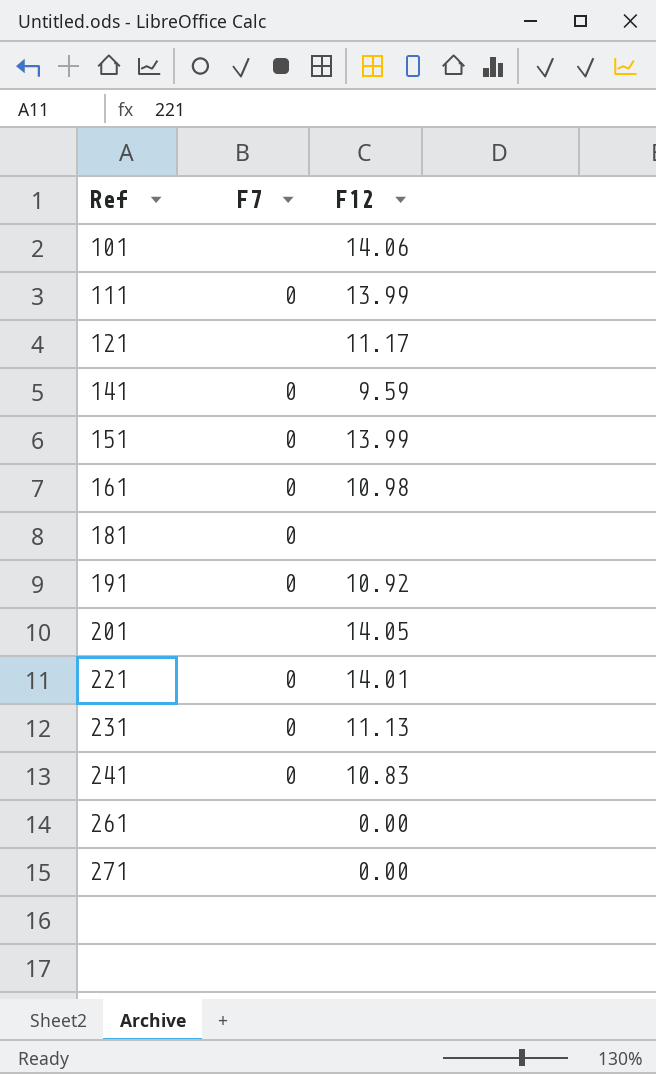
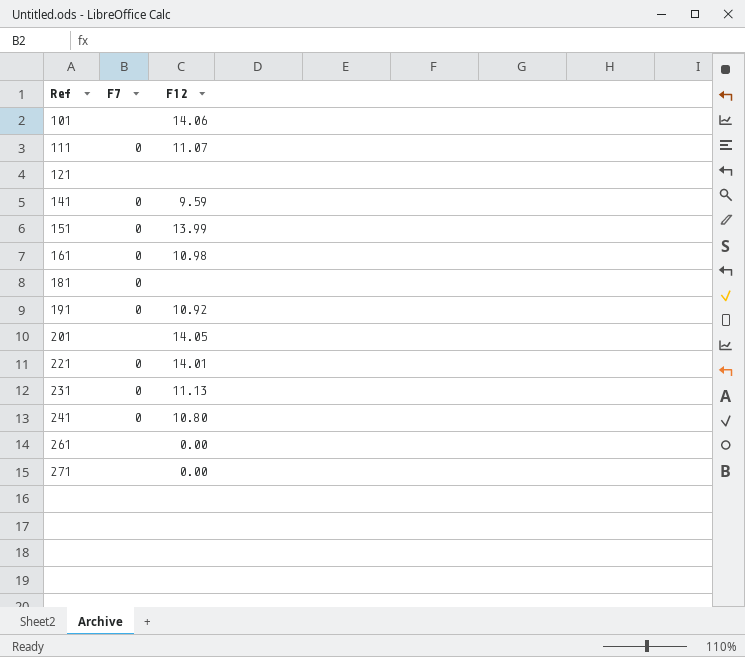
111 | F12: 13.99 -> 11.07
121 | F12: 11.17 -> none
241 | F12: 10.83 -> 10.80

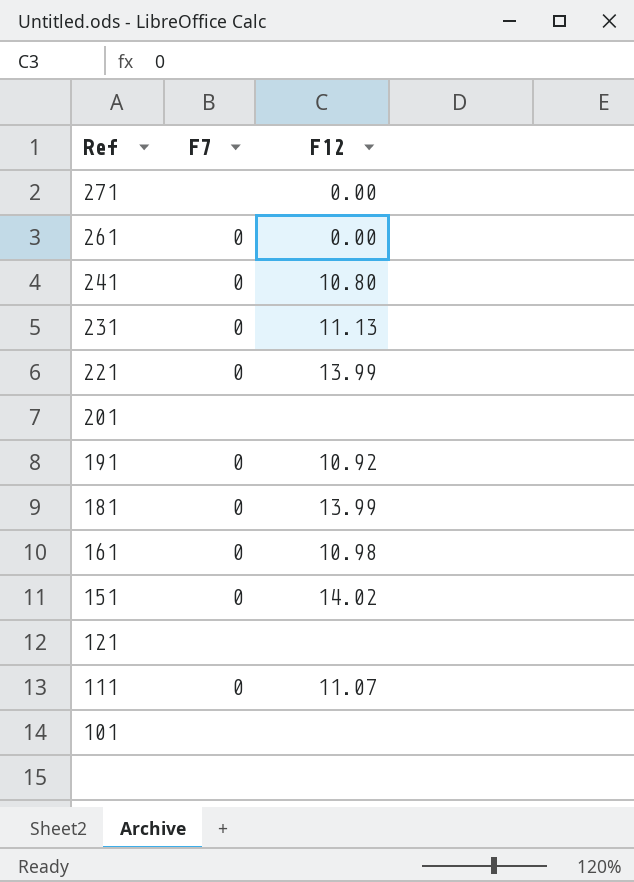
row order: Ref ascending -> Ref descending
row 141: 0 | 9.59 -> none
261 | F7: none -> 0
221 | F12: 14.01 -> 13.99
201 | F12: 14.05 -> none
181 | F12: none -> 13.99
151 | F12: 13.99 -> 14.02
101 | F12: 14.06 -> none

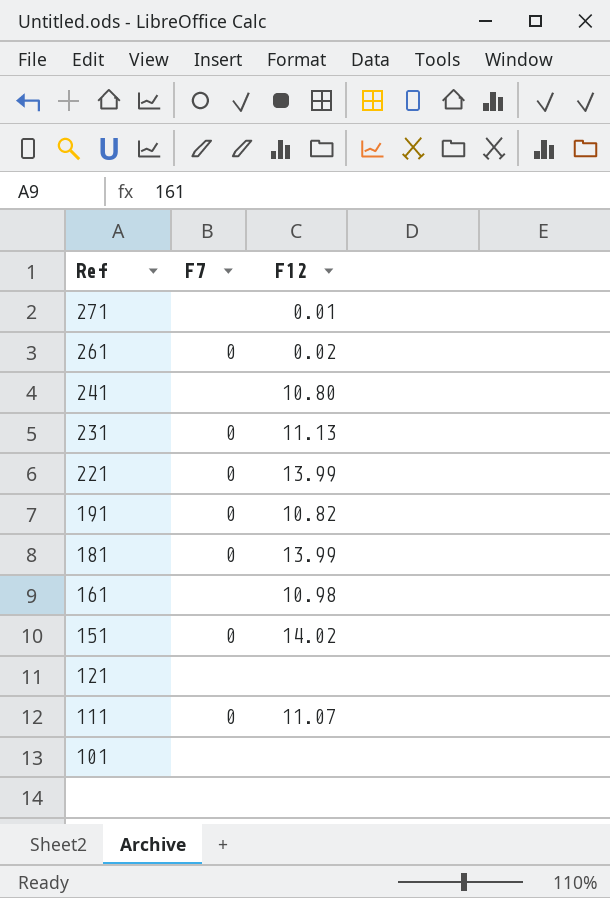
row 201: none | none -> none
271 | F12: 0.00 -> 0.01
261 | F12: 0.00 -> 0.02
241 | F7: 0 -> none
191 | F12: 10.92 -> 10.82
161 | F7: 0 -> none

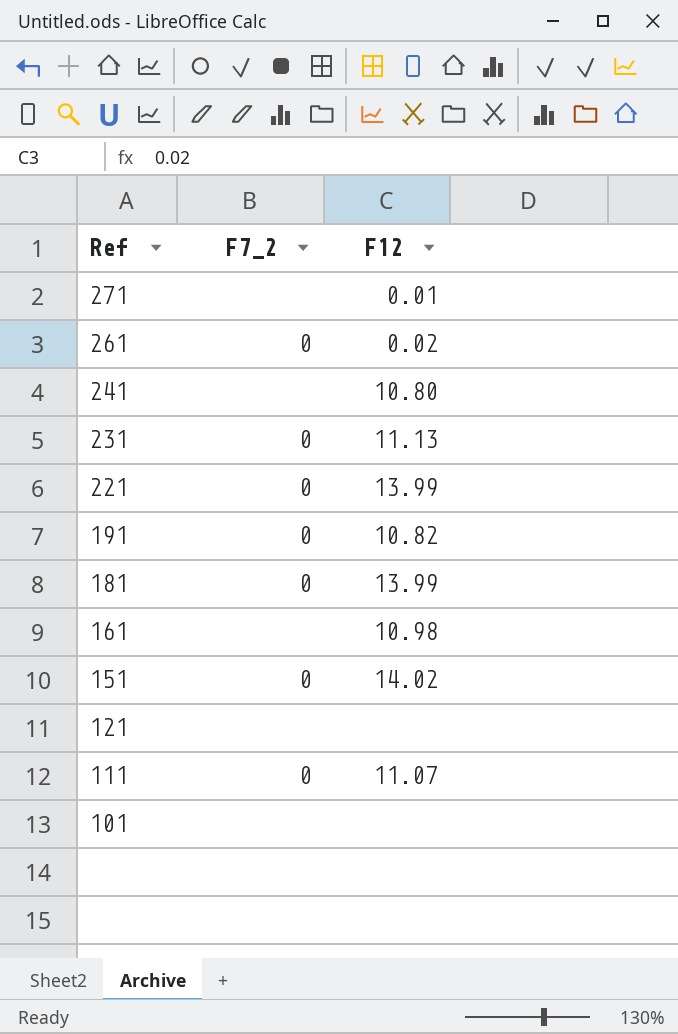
column name: F7 -> F7_2

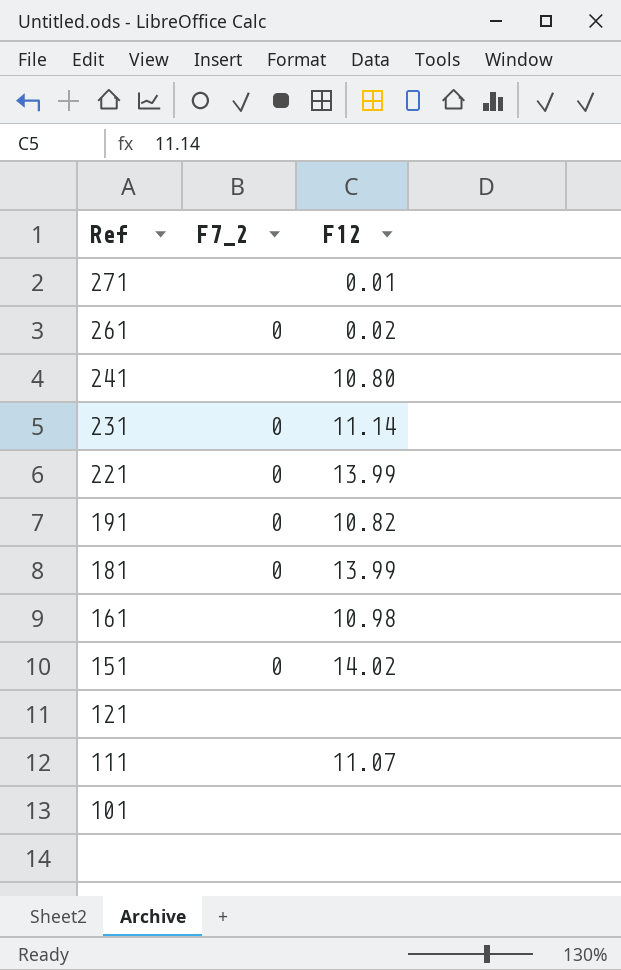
231 | F12: 11.13 -> 11.14
111 | F7_2: 0 -> none

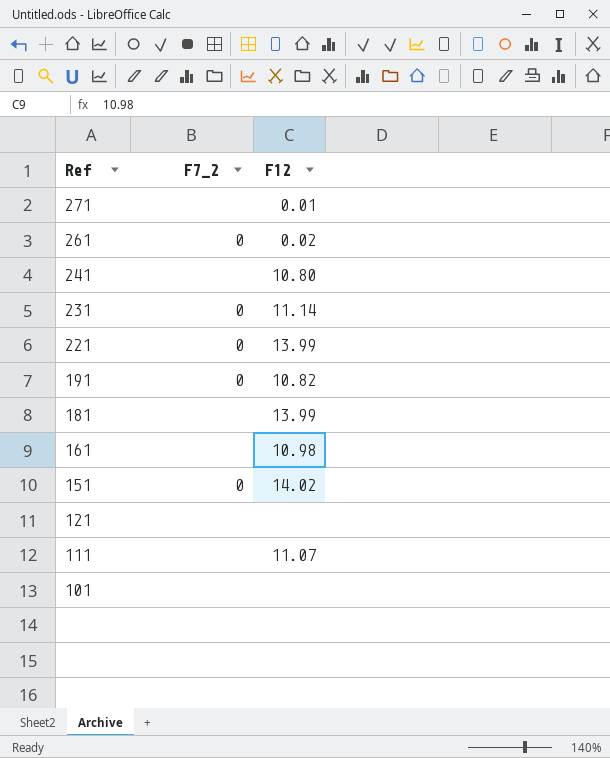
181 | F7_2: 0 -> none

